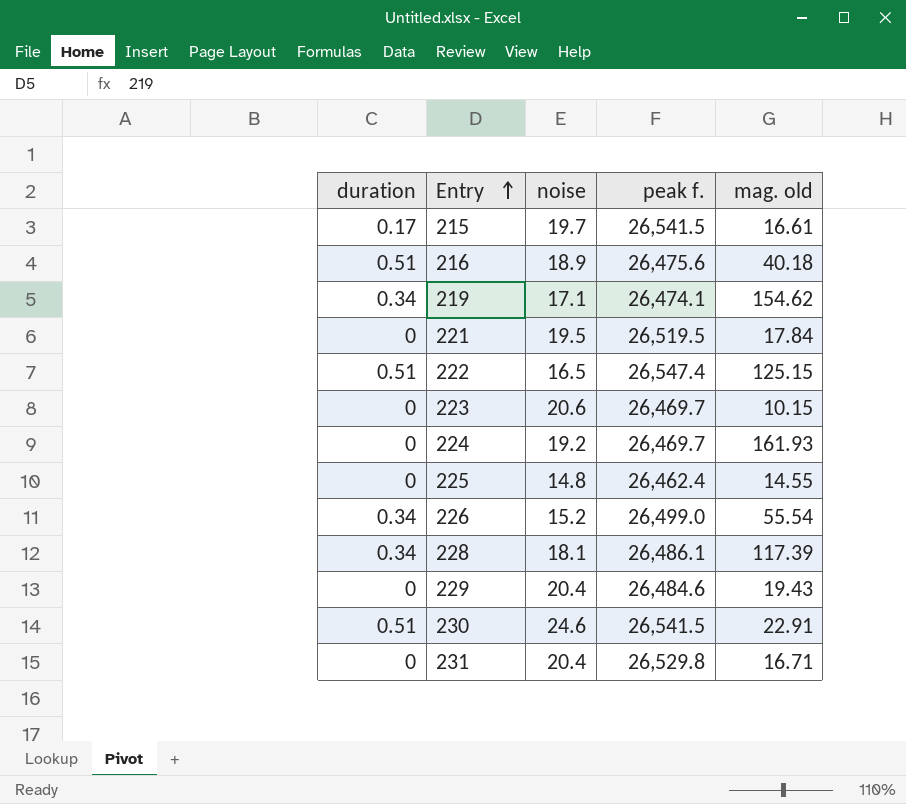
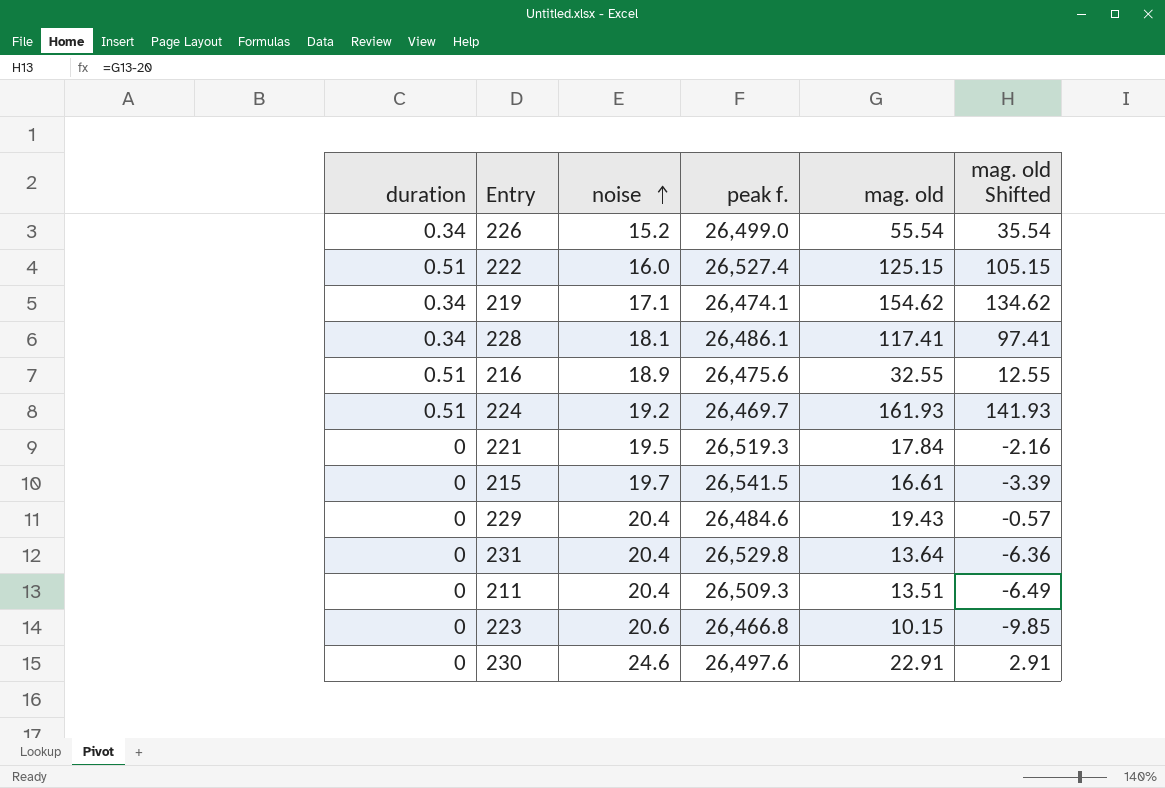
row order: Entry ascending -> noise ascending
column mag. old Shifted | formula: none -> [mag. old] - 20
row 225: 0 | 14.8 | 26,462.4 | 14.55 -> none
222 | noise: 16.5 -> 16.0
222 | peak f.: 26,547.4 -> 26,527.4
228 | mag. old: 117.39 -> 117.41
216 | mag. old: 40.18 -> 32.55
224 | duration: 0 -> 0.51
221 | peak f.: 26,519.5 -> 26,519.3
215 | duration: 0.17 -> 0
231 | mag. old: 16.71 -> 13.64
row 211: none -> 0 | 20.4 | 26,509.3 | 13.51 | -6.49
223 | peak f.: 26,469.7 -> 26,466.8
230 | duration: 0.51 -> 0
230 | peak f.: 26,541.5 -> 26,497.6

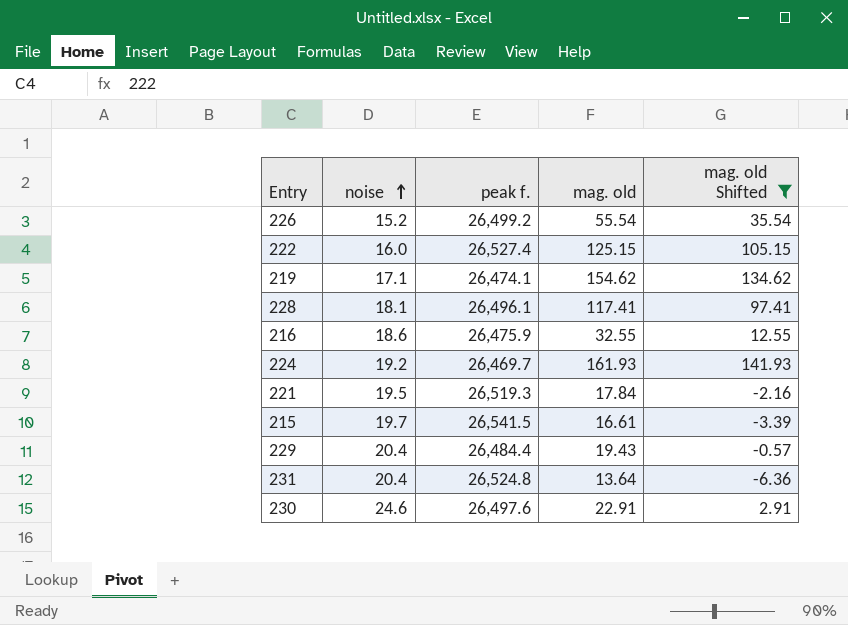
filter: none -> mag. old Shifted >= -6.36
column duration | position: 1 -> none
226 | peak f.: 26,499.0 -> 26,499.2
228 | peak f.: 26,486.1 -> 26,496.1
216 | noise: 18.9 -> 18.6
216 | peak f.: 26,475.6 -> 26,475.9
229 | peak f.: 26,484.6 -> 26,484.4
231 | peak f.: 26,529.8 -> 26,524.8

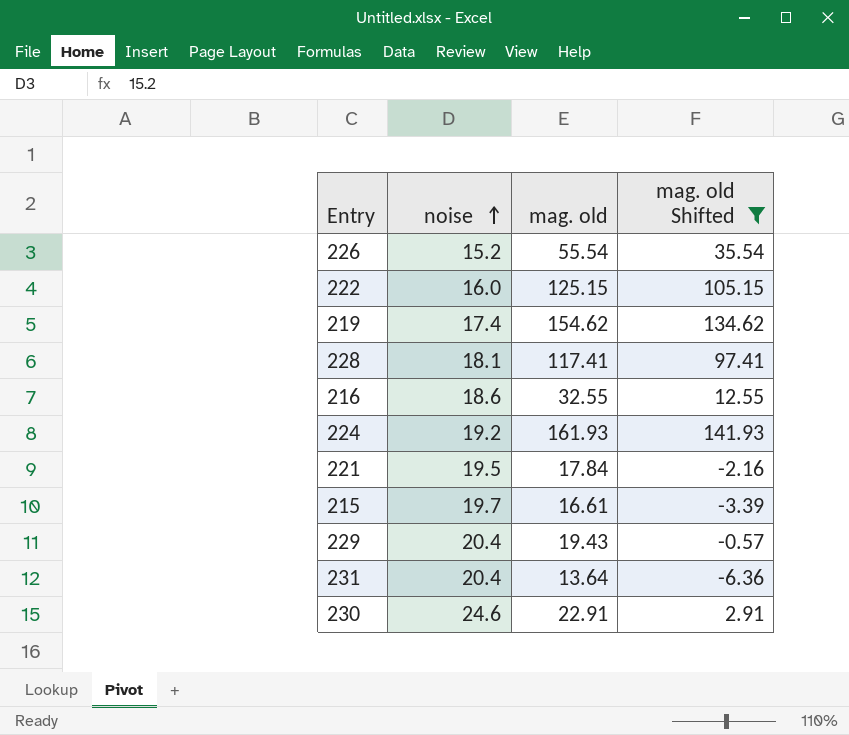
column peak f. | position: 3 -> none
219 | noise: 17.1 -> 17.4

